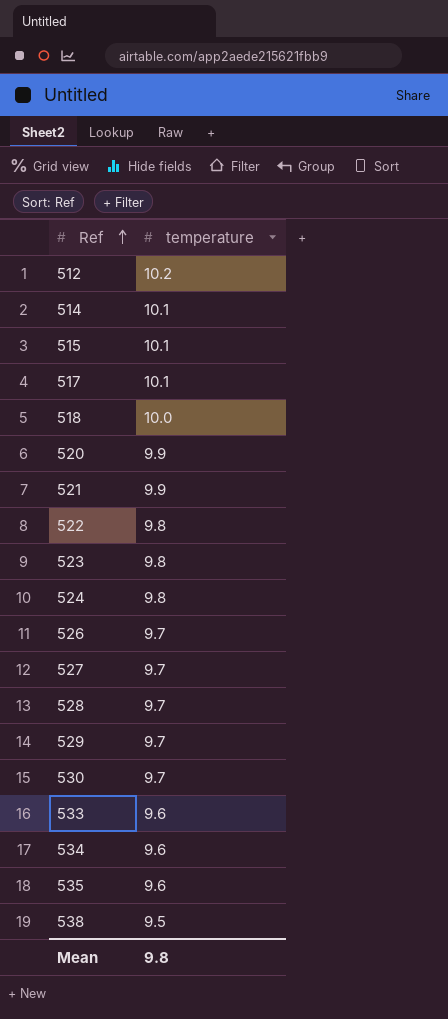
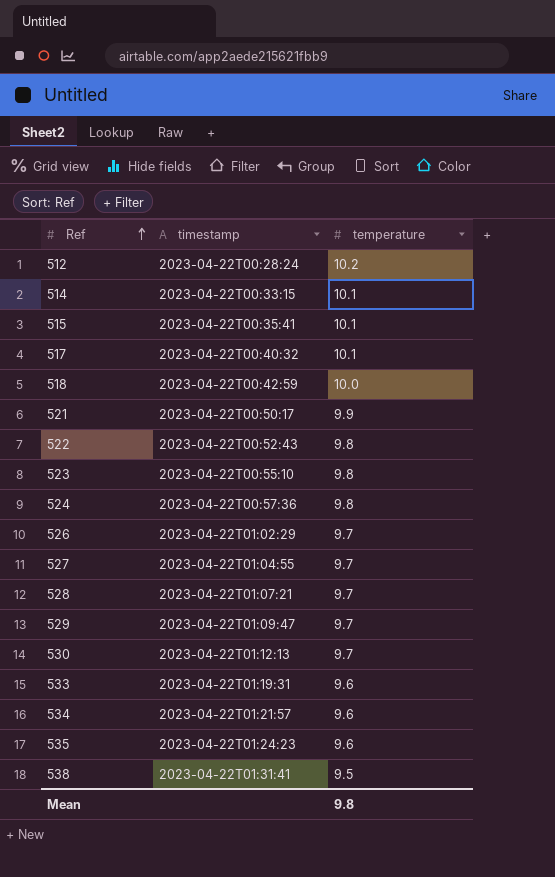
column timestamp | position: none -> 2
row 520: 9.9 -> none

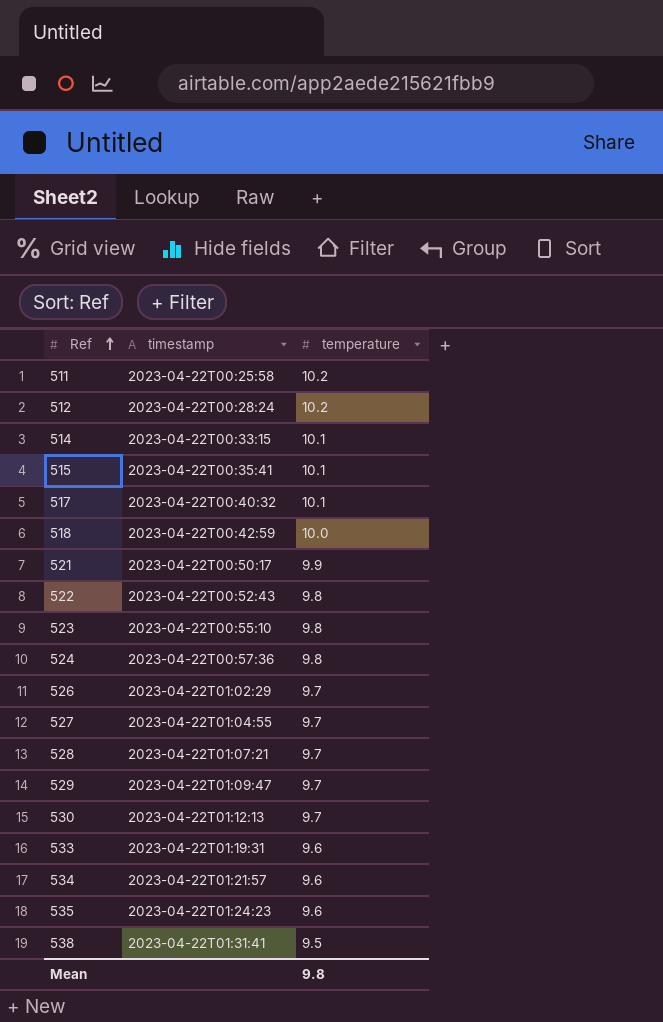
row 511: none -> 2023-04-22T00:25:58 | 10.2

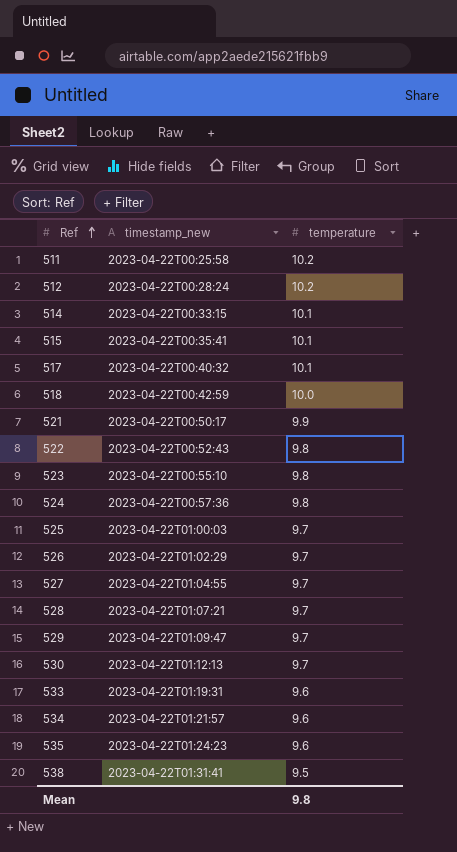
column name: timestamp -> timestamp_new
row 525: none -> 2023-04-22T01:00:03 | 9.7

